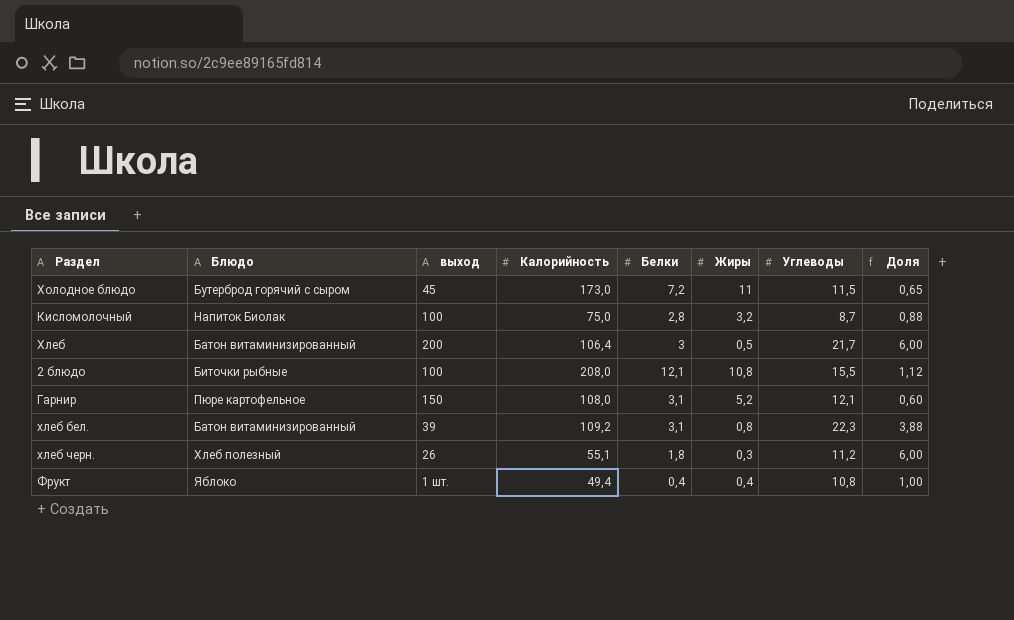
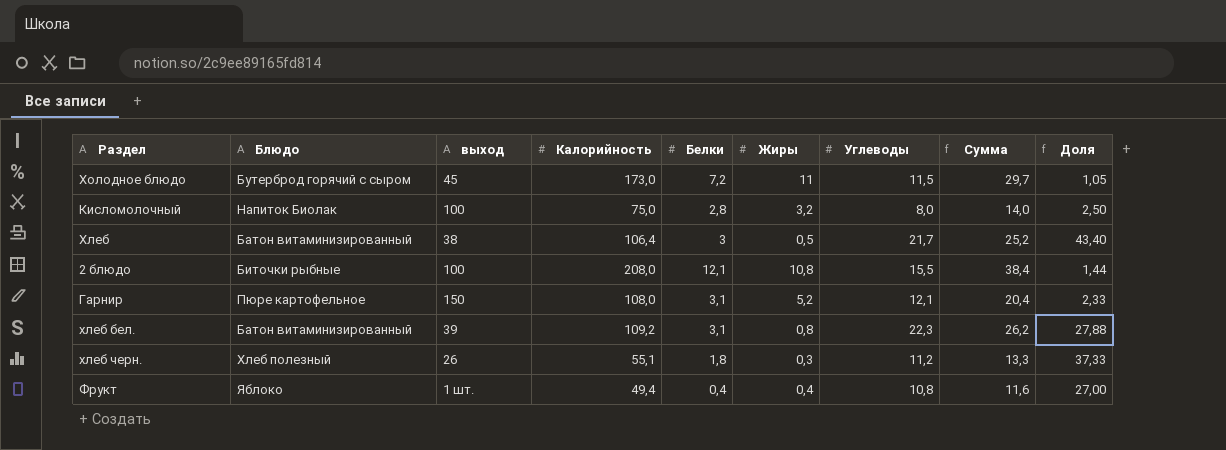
column Сумма | formula: none -> [Белки] + [Жиры] + [Углеводы]
column Доля | formula: [Белки] / [Жиры] -> [Углеводы] / [Жиры]
Кисломолочный | Углеводы: 8,7 -> 8,0
Хлеб | выход: 200 -> 38

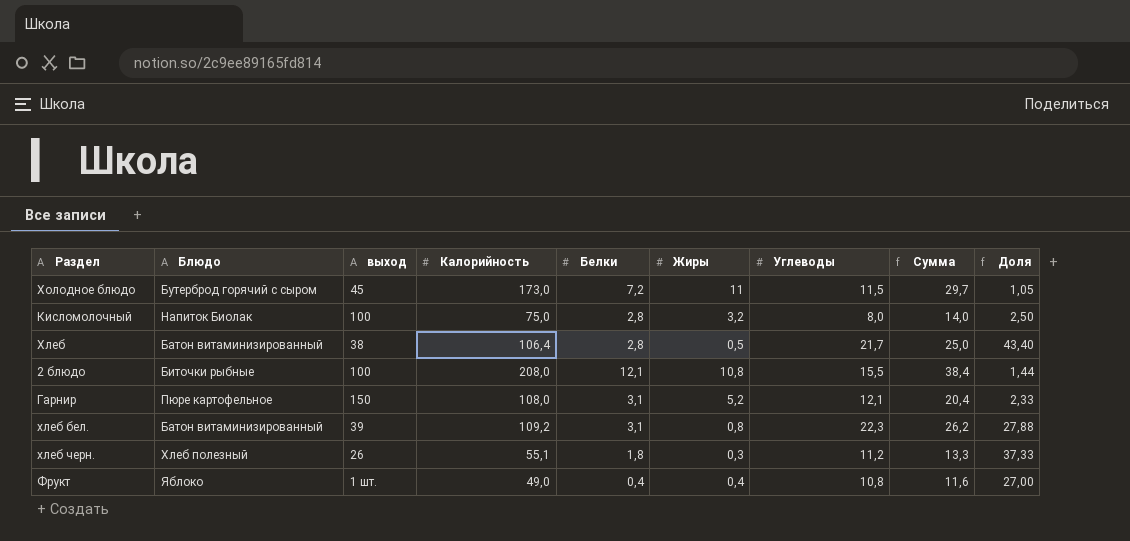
Хлеб | Белки: 3 -> 2,8
Хлеб | Сумма: 25,2 -> 25,0
Фрукт | Калорийность: 49,4 -> 49,0

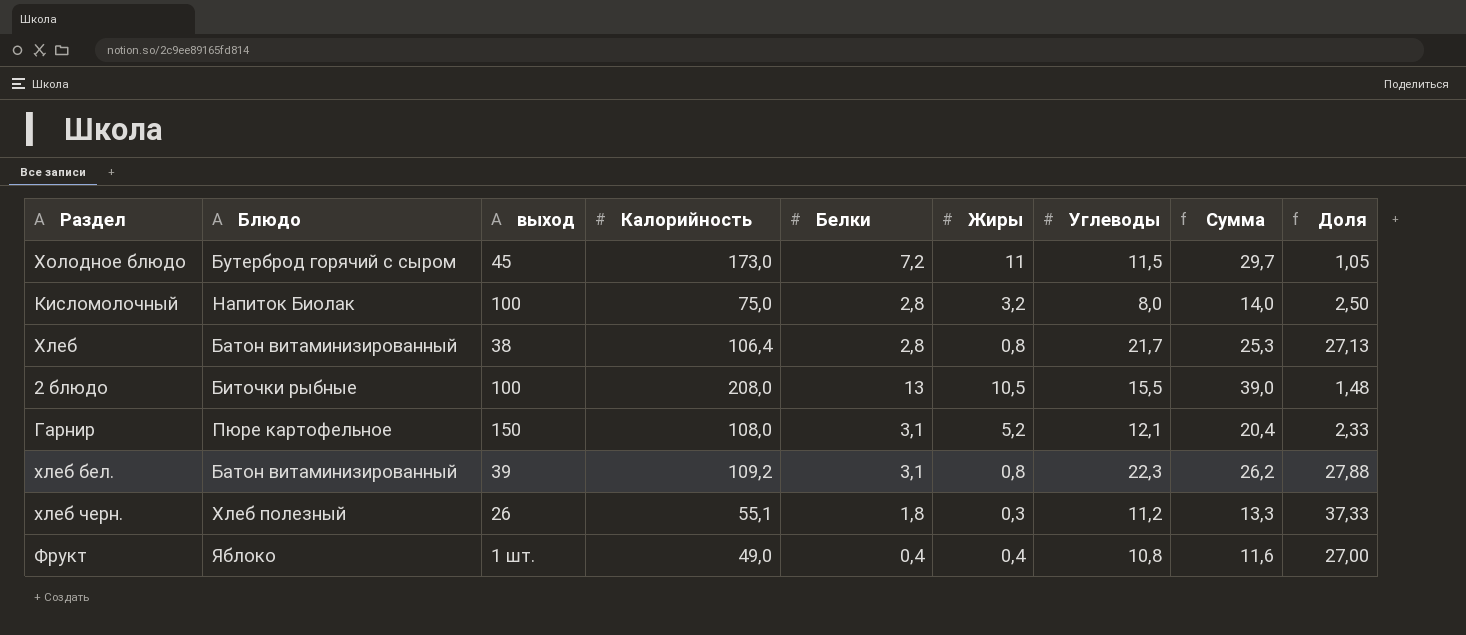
Хлеб | Жиры: 0,5 -> 0,8
Хлеб | Сумма: 25,0 -> 25,3
Хлеб | Доля: 43,40 -> 27,13
2 блюдо | Белки: 12,1 -> 13
2 блюдо | Жиры: 10,8 -> 10,5
2 блюдо | Сумма: 38,4 -> 39,0
2 блюдо | Доля: 1,44 -> 1,48

